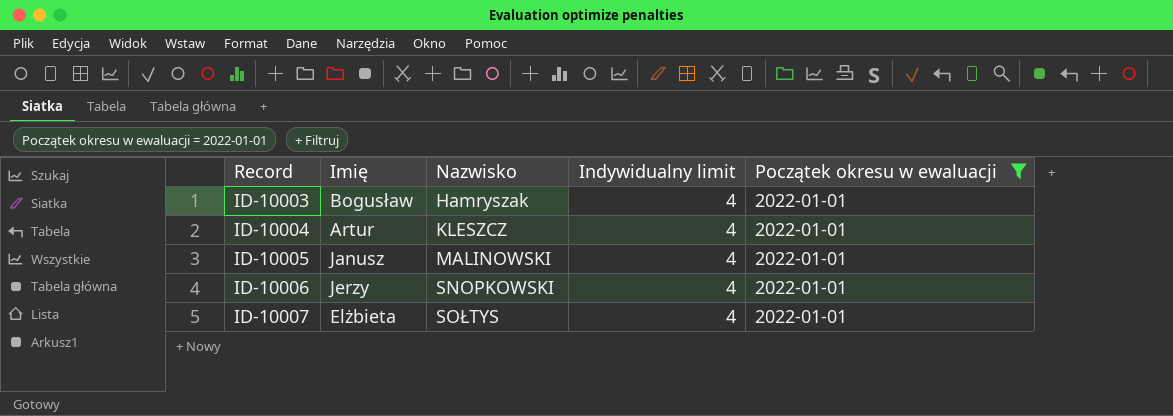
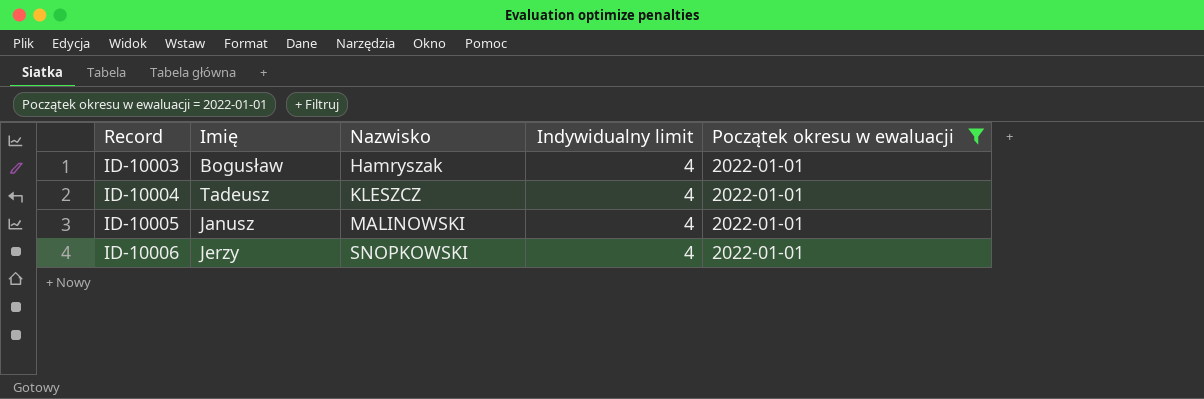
row ID-10007: Elżbieta | SOŁTYS | 4 | 2022-01-01 -> none
ID-10004 | Imię: Artur -> Tadeusz

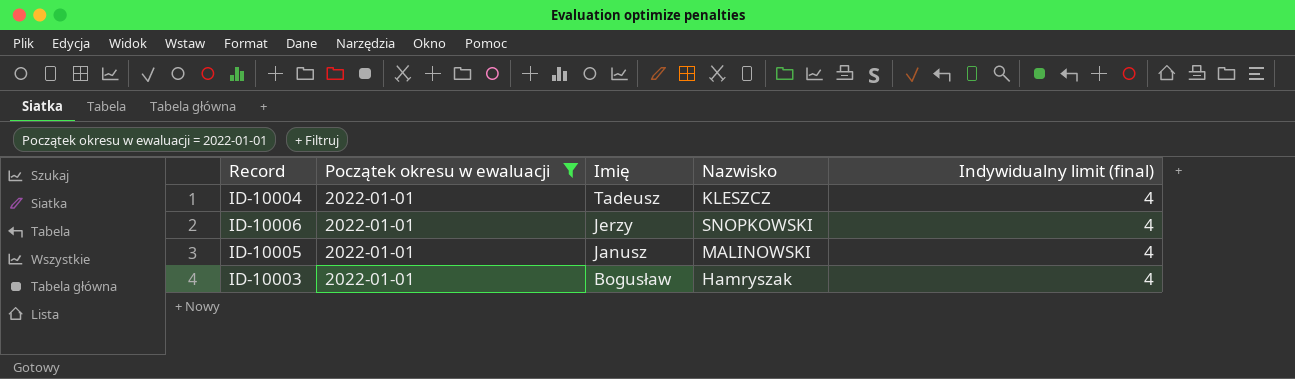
row order: Record ascending -> Imię descending
column Początek okresu w ewaluacji | position: 5 -> 2
column name: Indywidualny limit -> Indywidualny limit (final)

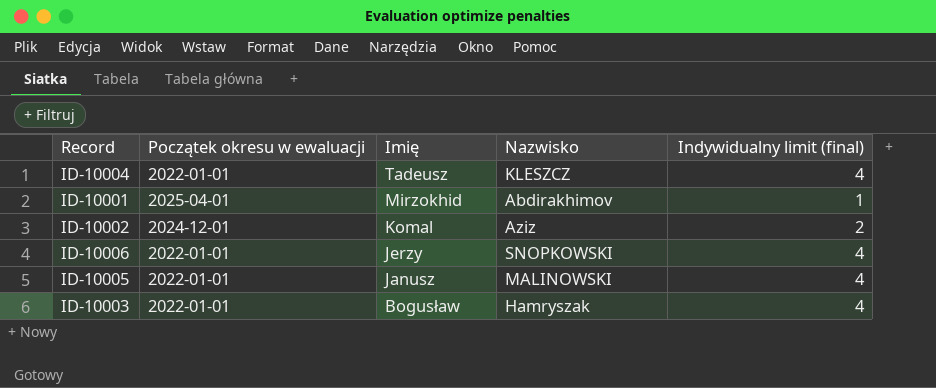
filter: Początek okresu w ewaluacji = 2022-01-01 -> none

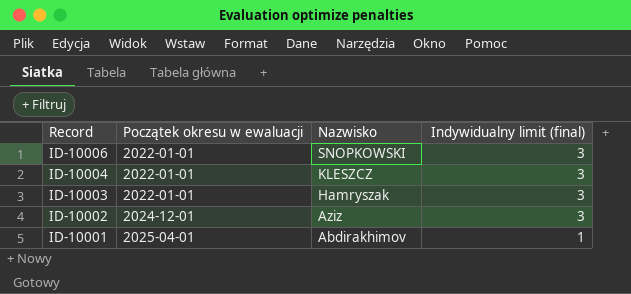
row order: Imię descending -> Record descending
column Imię | position: 3 -> none
row ID-10005: 2022-01-01 | Janusz | MALINOWSKI | 4 -> none
ID-10006 | Indywidualny limit (final): 4 -> 3
ID-10004 | Indywidualny limit (final): 4 -> 3
ID-10003 | Indywidualny limit (final): 4 -> 3
ID-10002 | Indywidualny limit (final): 2 -> 3

